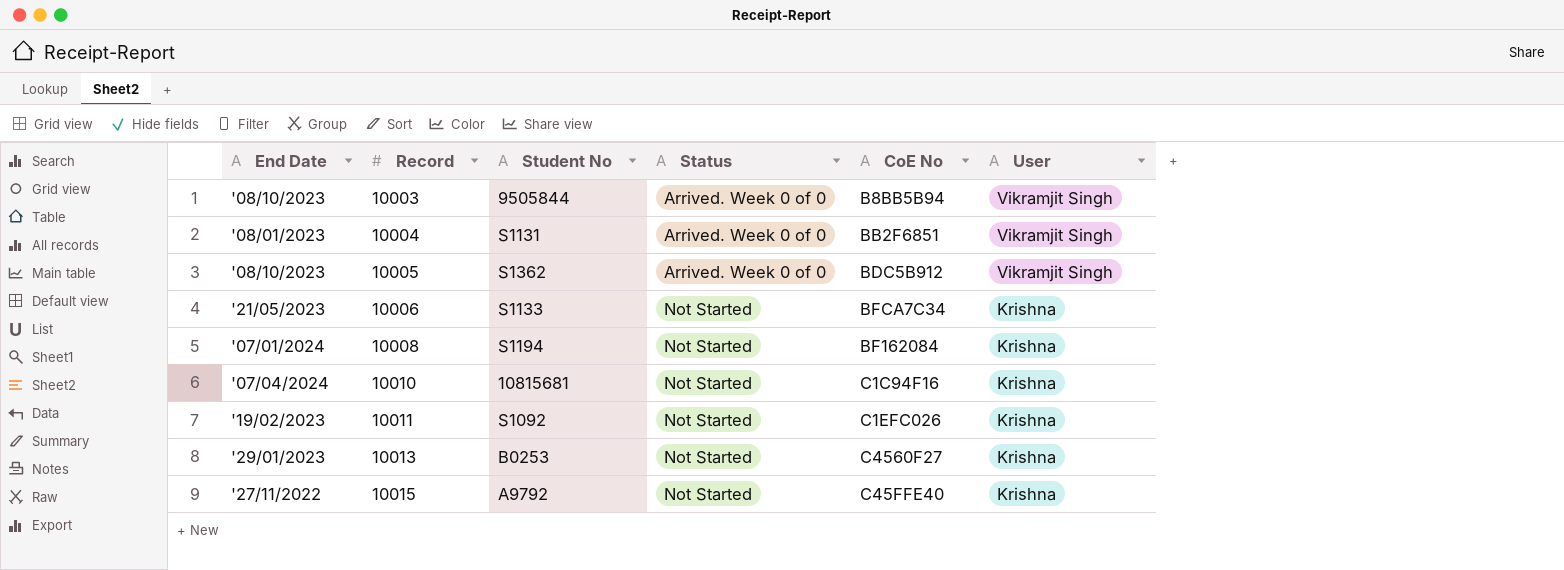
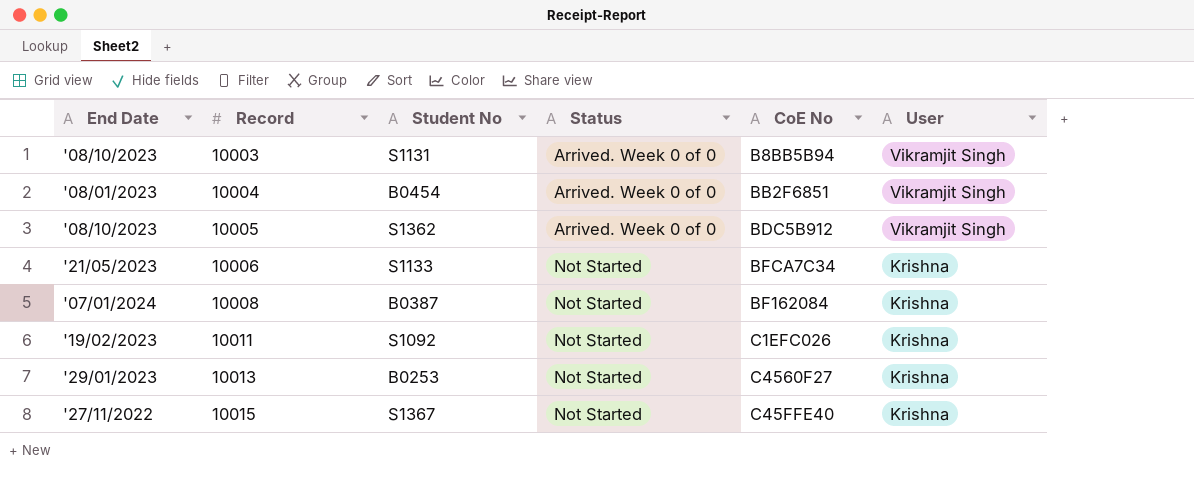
row 10010: '07/04/2024 | 10815681 | Not Started | C1C94F16 | Krishna -> none
10003 | Student No: 9505844 -> S1131
10004 | Student No: S1131 -> B0454
10008 | Student No: S1194 -> B0387
10015 | Student No: A9792 -> S1367

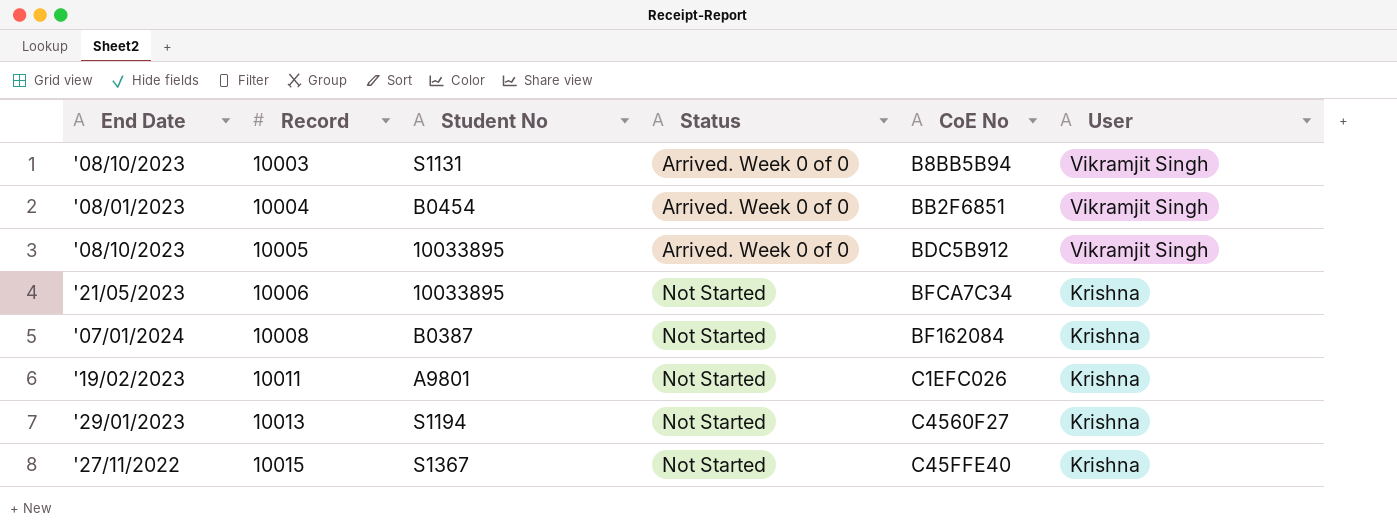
10005 | Student No: S1362 -> 10033895
10006 | Student No: S1133 -> 10033895
10011 | Student No: S1092 -> A9801
10013 | Student No: B0253 -> S1194

